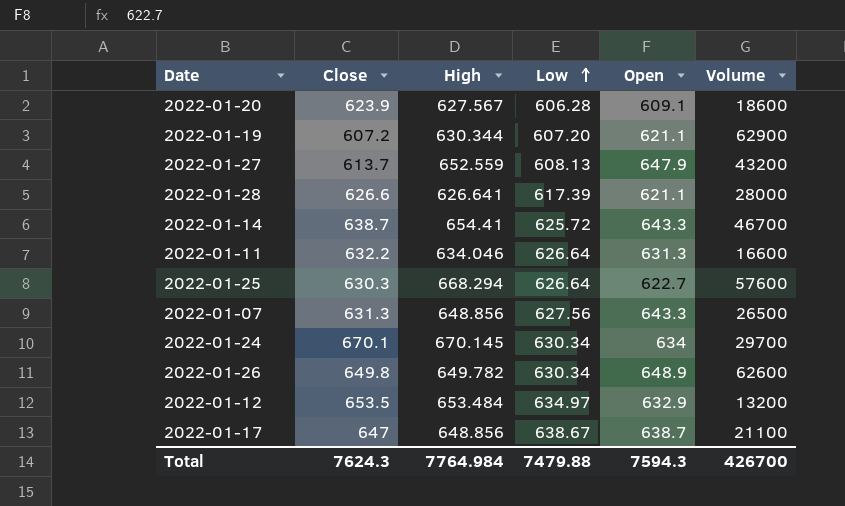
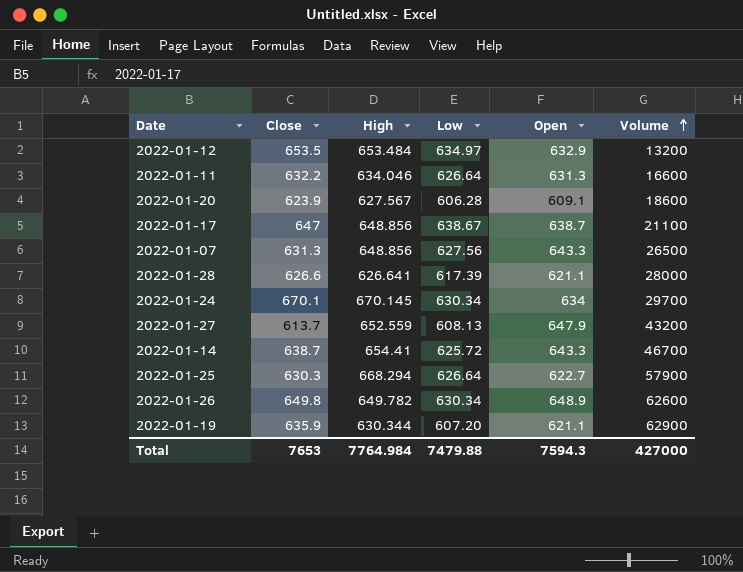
row order: Low ascending -> Volume ascending
2022-01-25 | Volume: 57600 -> 57900
2022-01-19 | Close: 607.2 -> 635.9
Total | Close: 7624.3 -> 7653
Total | Volume: 426700 -> 427000

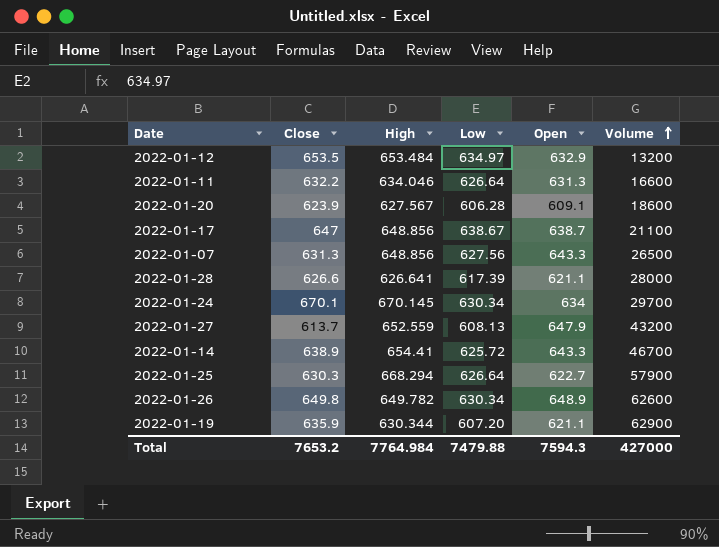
2022-01-14 | Close: 638.7 -> 638.9
Total | Close: 7653 -> 7653.2

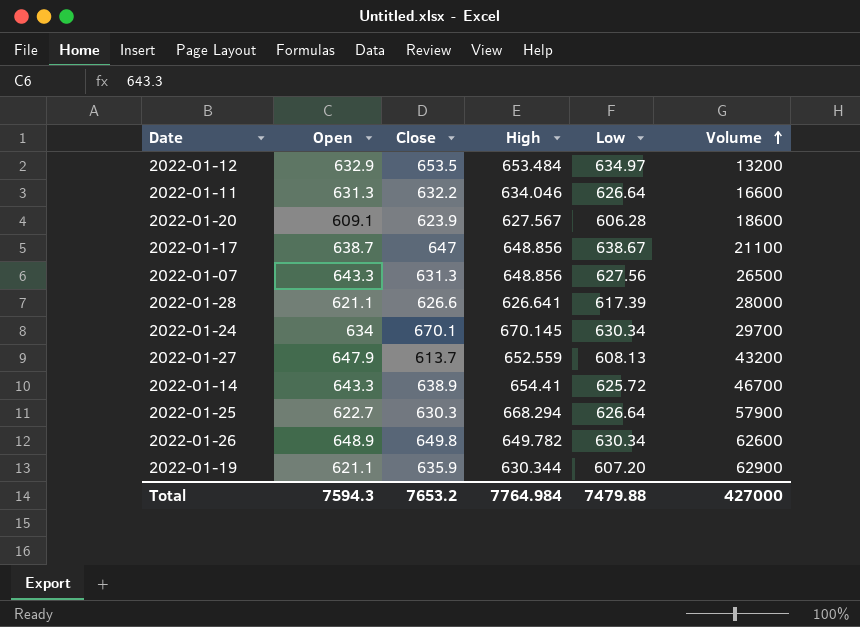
column Open | position: 5 -> 2

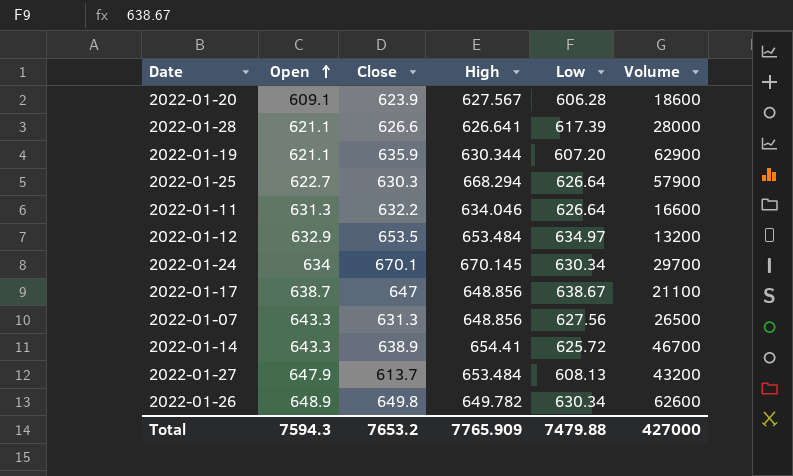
row order: Volume ascending -> Open ascending
2022-01-27 | High: 652.559 -> 653.484
Total | High: 7764.984 -> 7765.909

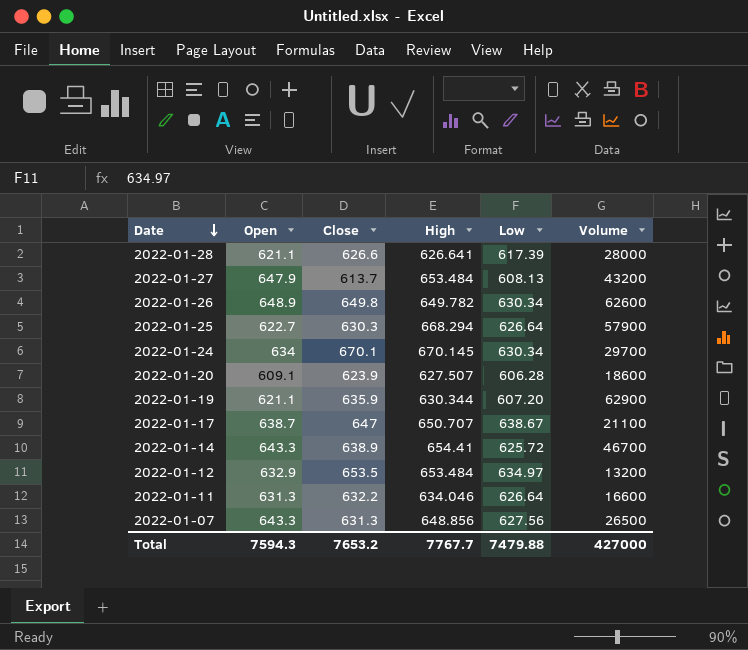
row order: Open ascending -> Date descending
2022-01-20 | High: 627.567 -> 627.507
2022-01-17 | High: 648.856 -> 650.707
Total | High: 7765.909 -> 7767.7

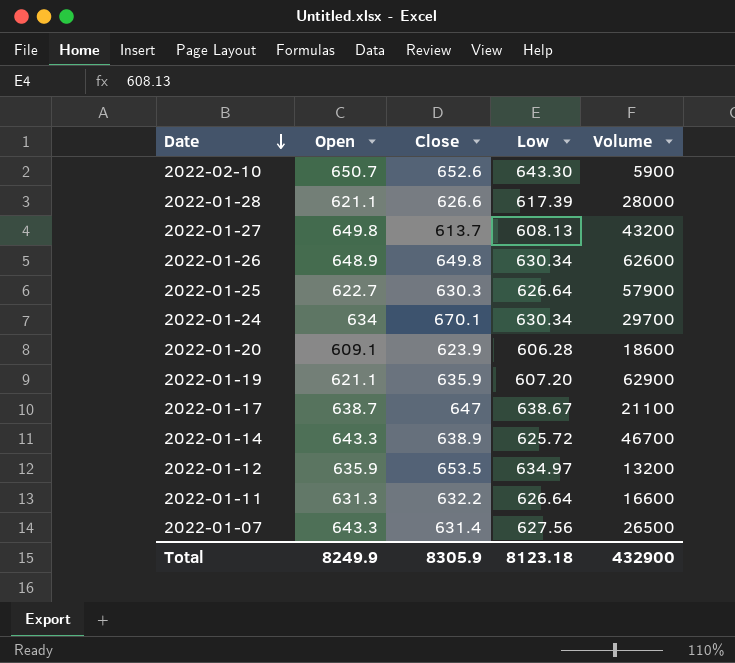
column High | position: 4 -> none
row 2022-02-10: none -> 650.7 | 652.6 | 643.30 | 5900
2022-01-27 | Open: 647.9 -> 649.8
2022-01-12 | Open: 632.9 -> 635.9
2022-01-07 | Close: 631.3 -> 631.4
Total | Open: 7594.3 -> 8249.9
Total | Close: 7653.2 -> 8305.9
Total | Low: 7479.88 -> 8123.18
Total | Volume: 427000 -> 432900

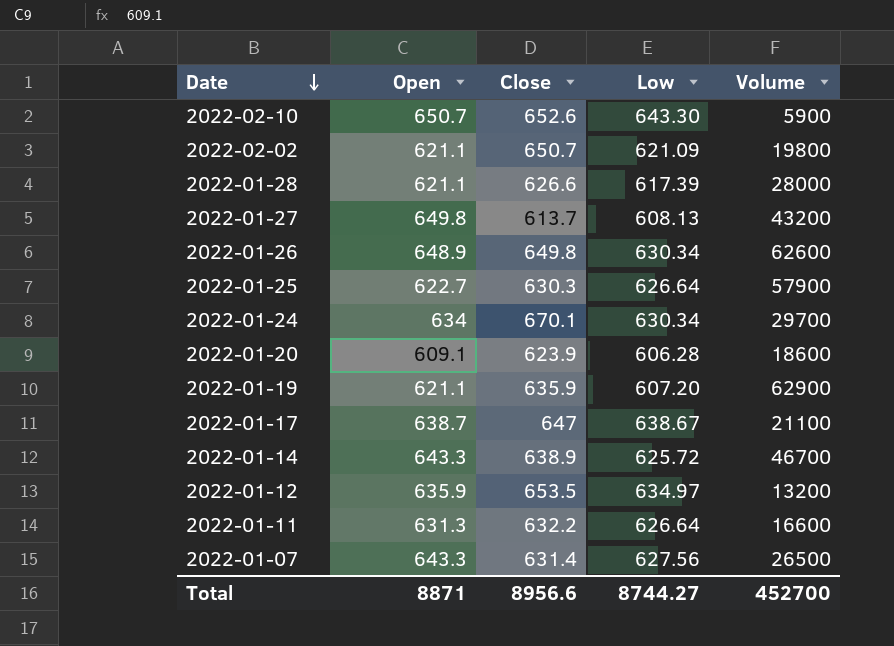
row 2022-02-02: none -> 621.1 | 650.7 | 621.09 | 19800
Total | Open: 8249.9 -> 8871
Total | Close: 8305.9 -> 8956.6
Total | Low: 8123.18 -> 8744.27
Total | Volume: 432900 -> 452700

